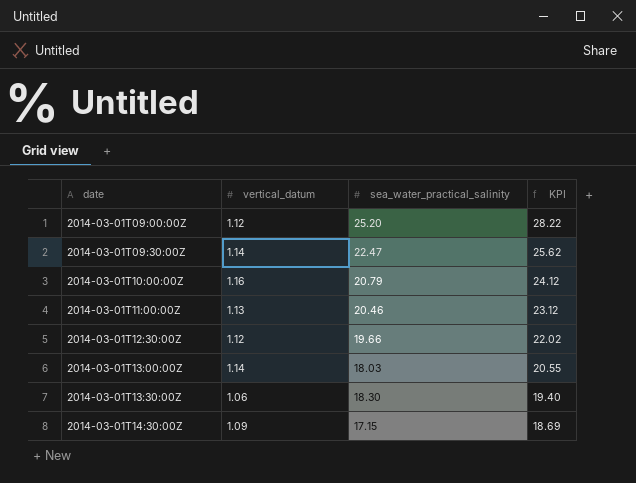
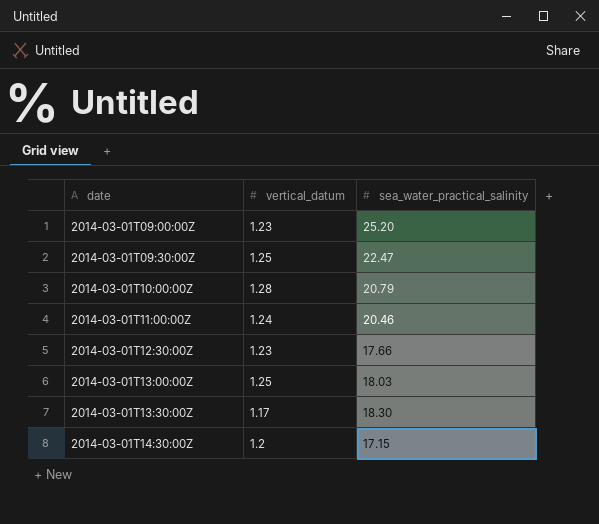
column KPI | formula: [vertical_datum] * [sea_water_practical_salinity] -> none
2014-03-01T09:00:00Z | vertical_datum: 1.12 -> 1.23
2014-03-01T09:30:00Z | vertical_datum: 1.14 -> 1.25
2014-03-01T10:00:00Z | vertical_datum: 1.16 -> 1.28
2014-03-01T11:00:00Z | vertical_datum: 1.13 -> 1.24
2014-03-01T12:30:00Z | vertical_datum: 1.12 -> 1.23
2014-03-01T12:30:00Z | sea_water_practical_salinity: 19.66 -> 17.66
2014-03-01T13:00:00Z | vertical_datum: 1.14 -> 1.25
2014-03-01T13:30:00Z | vertical_datum: 1.06 -> 1.17
2014-03-01T14:30:00Z | vertical_datum: 1.09 -> 1.2

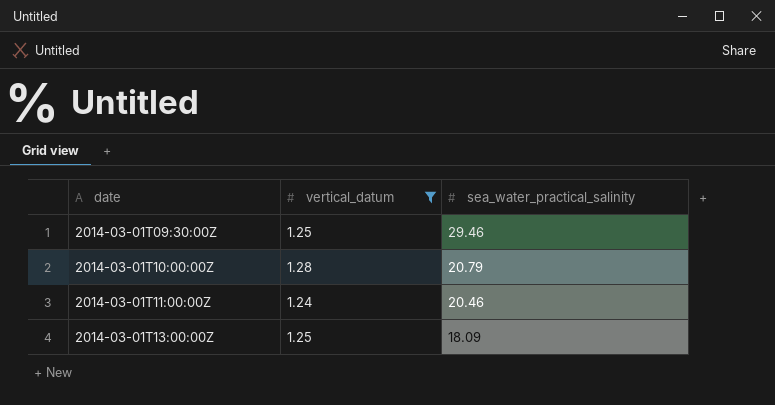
filter: none -> vertical_datum >= 1.24
2014-03-01T09:30:00Z | sea_water_practical_salinity: 22.47 -> 29.46
2014-03-01T13:00:00Z | sea_water_practical_salinity: 18.03 -> 18.09

